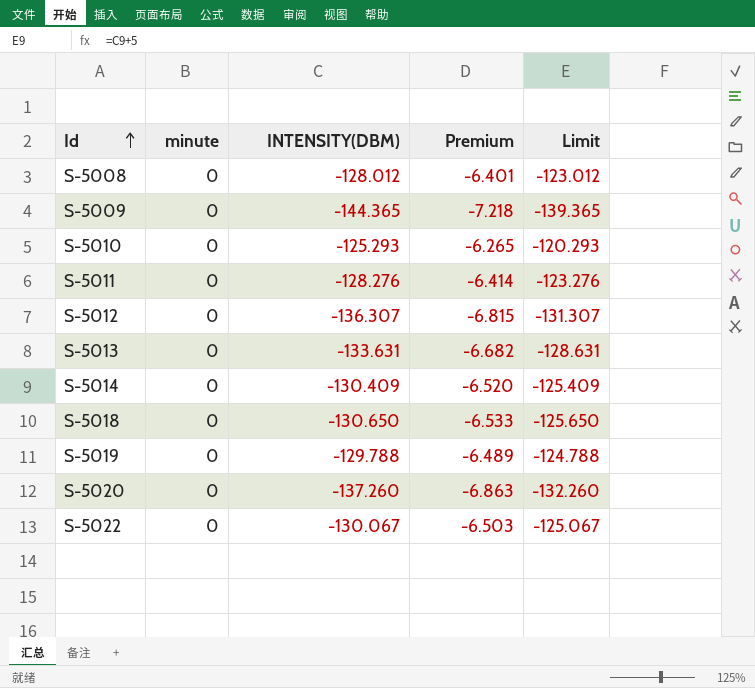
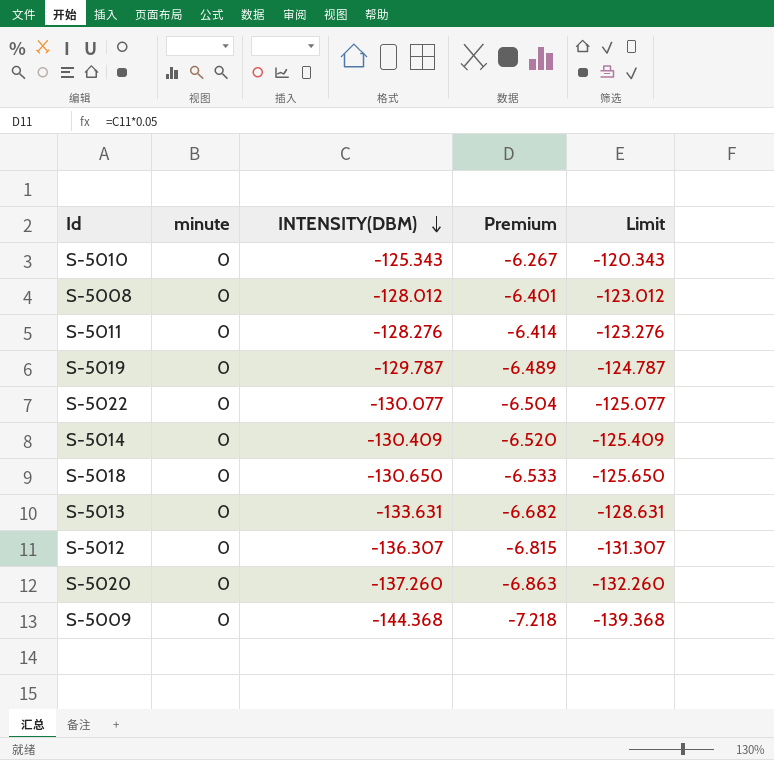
row order: Id ascending -> INTENSITY(DBM) descending
S-5010 | INTENSITY(DBM): -125.293 -> -125.343
S-5010 | Premium: -6.265 -> -6.267
S-5010 | Limit: -120.293 -> -120.343
S-5019 | INTENSITY(DBM): -129.788 -> -129.787
S-5019 | Limit: -124.788 -> -124.787
S-5022 | INTENSITY(DBM): -130.067 -> -130.077
S-5022 | Premium: -6.503 -> -6.504
S-5022 | Limit: -125.067 -> -125.077
S-5009 | INTENSITY(DBM): -144.365 -> -144.368
S-5009 | Limit: -139.365 -> -139.368

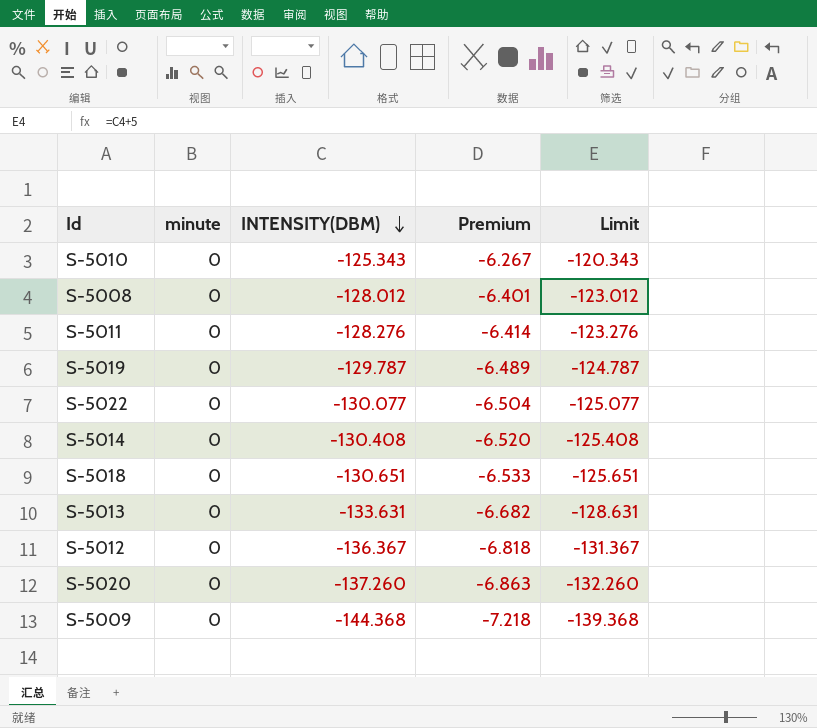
S-5014 | INTENSITY(DBM): -130.409 -> -130.408
S-5014 | Limit: -125.409 -> -125.408
S-5018 | INTENSITY(DBM): -130.650 -> -130.651
S-5018 | Limit: -125.650 -> -125.651
S-5012 | INTENSITY(DBM): -136.307 -> -136.367
S-5012 | Premium: -6.815 -> -6.818
S-5012 | Limit: -131.307 -> -131.367

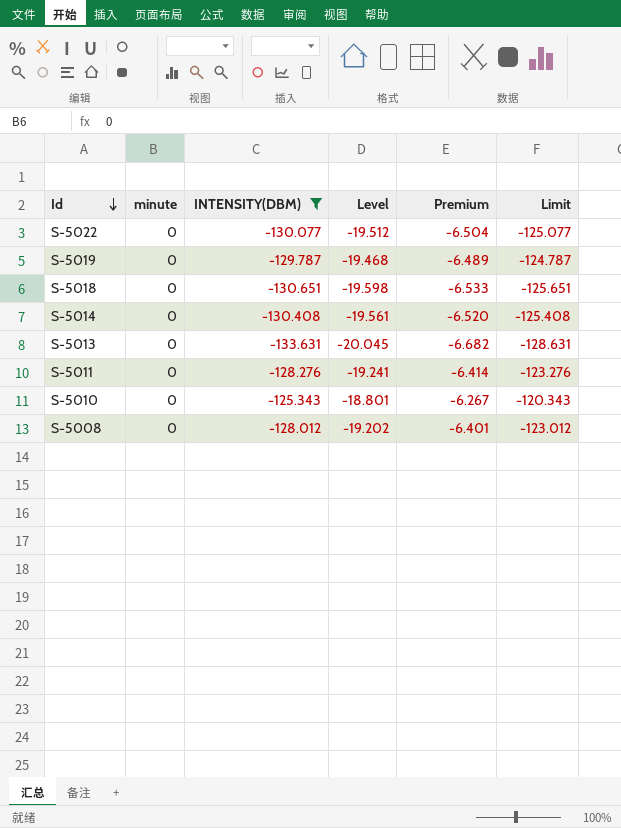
filter: none -> INTENSITY(DBM) >= -133.631
row order: INTENSITY(DBM) descending -> Id descending
column Level | formula: none -> [INTENSITY(DBM)] * 0.15

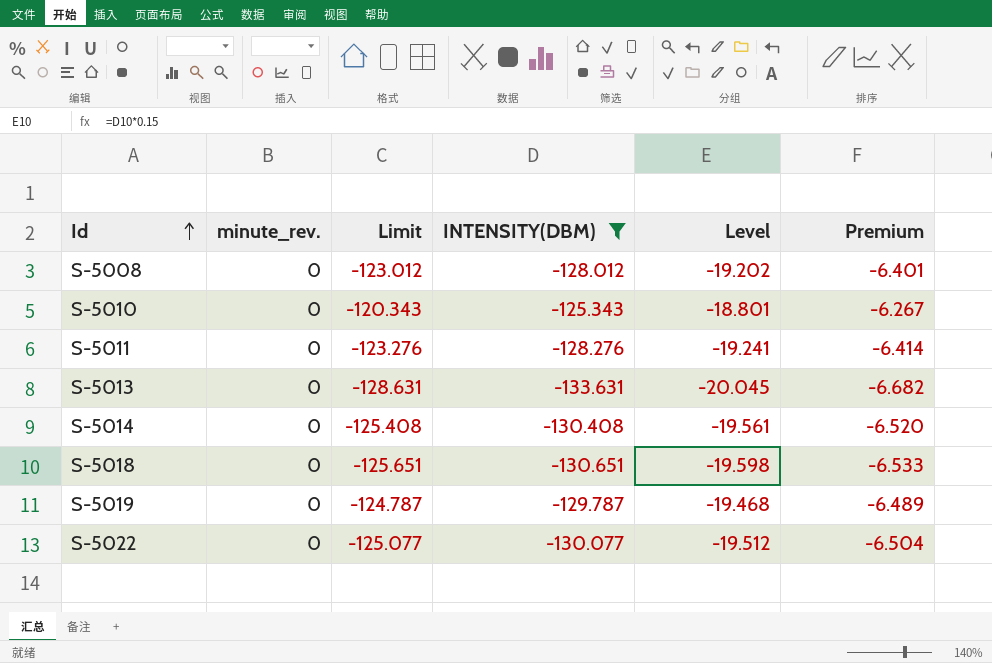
row order: Id descending -> Id ascending
column name: minute -> minute_rev.
column Limit | position: 6 -> 3

